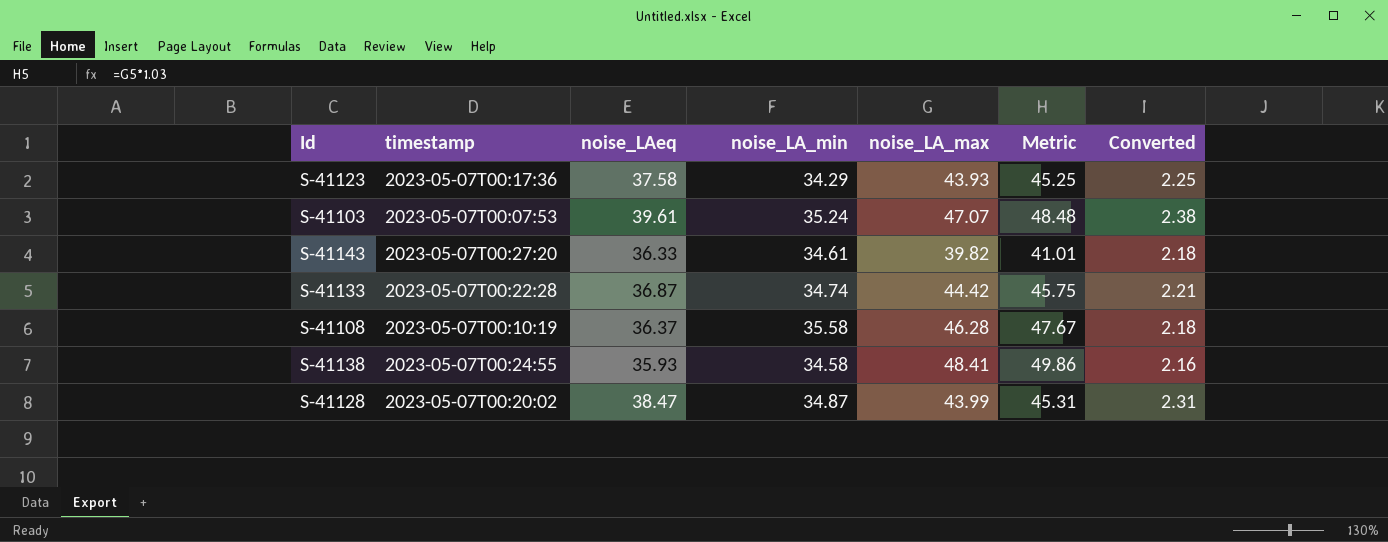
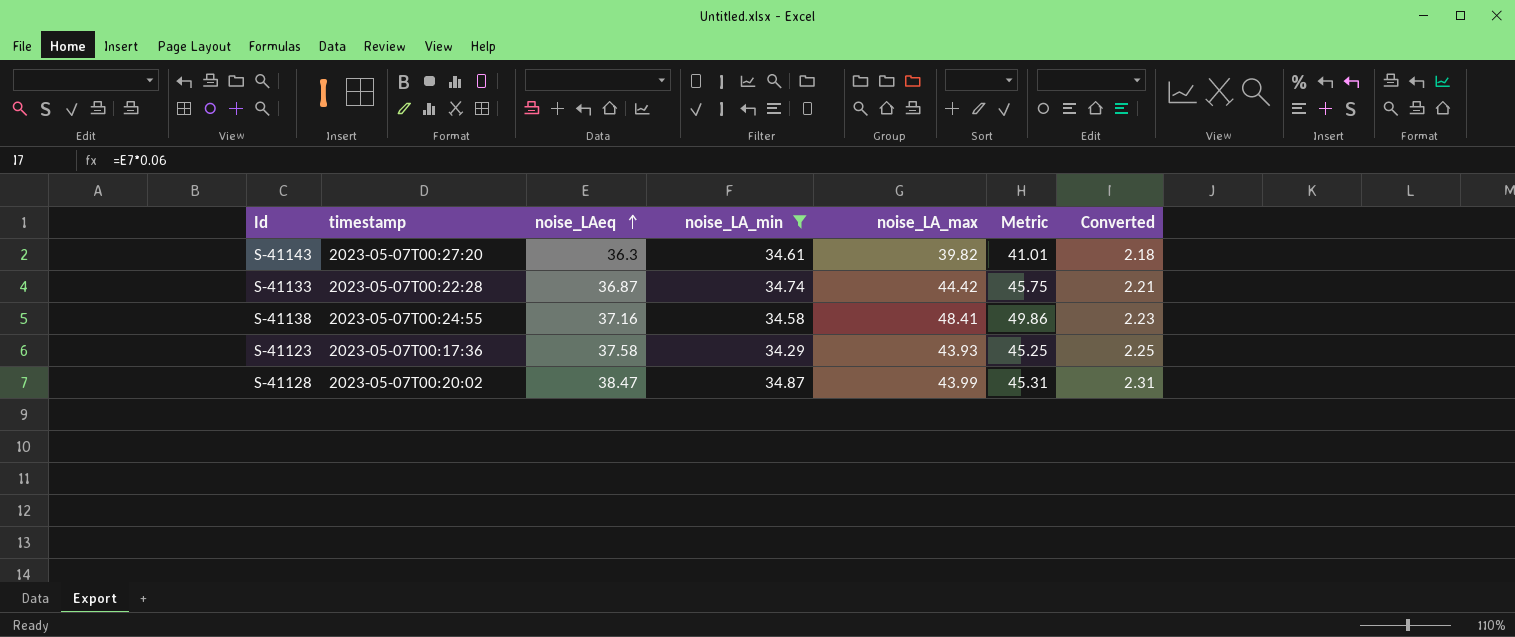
filter: none -> noise_LA_min <= 34.87
row order: none -> noise_LAeq ascending
S-41143 | noise_LAeq: 36.33 -> 36.3
S-41138 | noise_LAeq: 35.93 -> 37.16
S-41138 | Converted: 2.16 -> 2.23

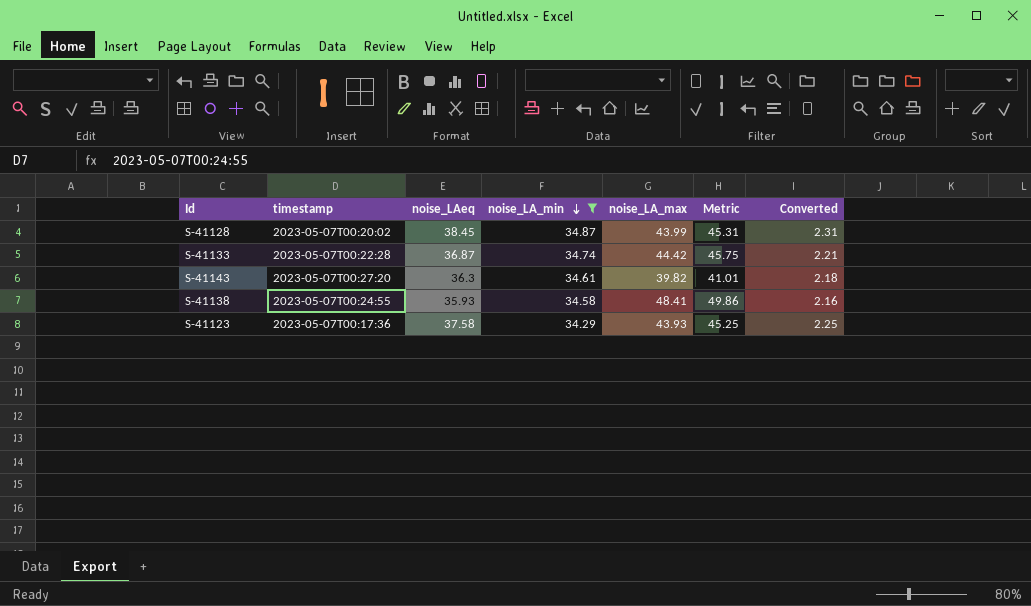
row order: noise_LAeq ascending -> noise_LA_min descending
S-41128 | noise_LAeq: 38.47 -> 38.45
S-41138 | noise_LAeq: 37.16 -> 35.93
S-41138 | Converted: 2.23 -> 2.16

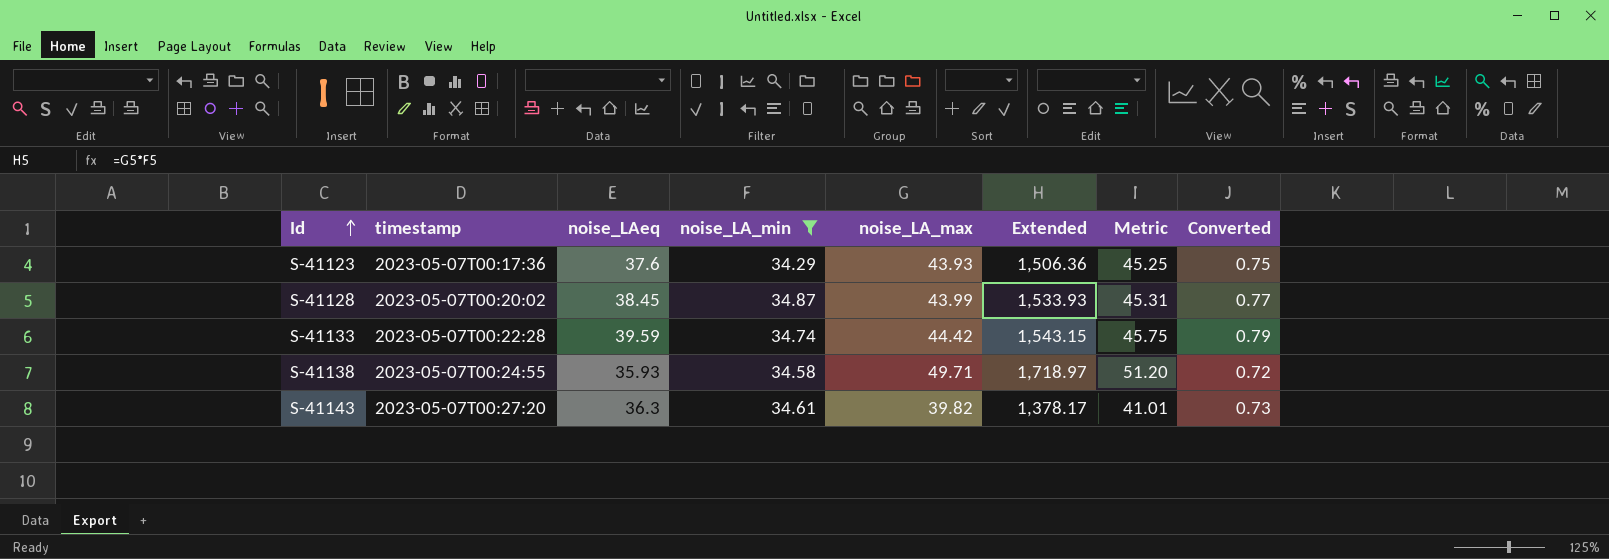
row order: noise_LA_min descending -> Id ascending
column Extended | formula: none -> [noise_LA_min] * [noise_LA_max]
column Converted | formula: [noise_LAeq] * 0.06 -> [noise_LAeq] * 0.02
S-41123 | noise_LAeq: 37.58 -> 37.6
S-41133 | noise_LAeq: 36.87 -> 39.59
S-41138 | noise_LA_max: 48.41 -> 49.71
S-41138 | Metric: 49.86 -> 51.20

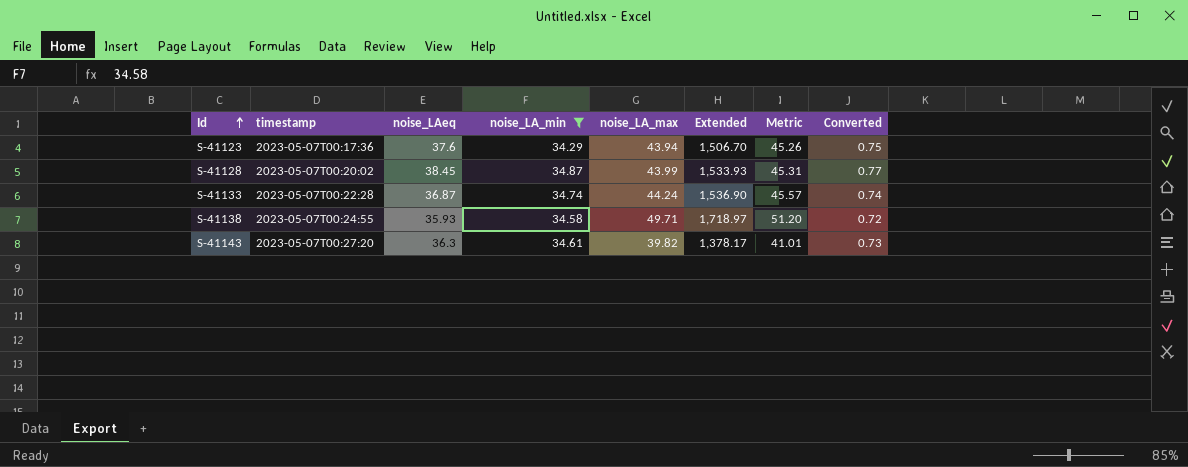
S-41123 | noise_LA_max: 43.93 -> 43.94
S-41123 | Extended: 1,506.36 -> 1,506.70
S-41123 | Metric: 45.25 -> 45.26
S-41133 | noise_LAeq: 39.59 -> 36.87
S-41133 | noise_LA_max: 44.42 -> 44.24
S-41133 | Extended: 1,543.15 -> 1,536.90
S-41133 | Metric: 45.75 -> 45.57
S-41133 | Converted: 0.79 -> 0.74

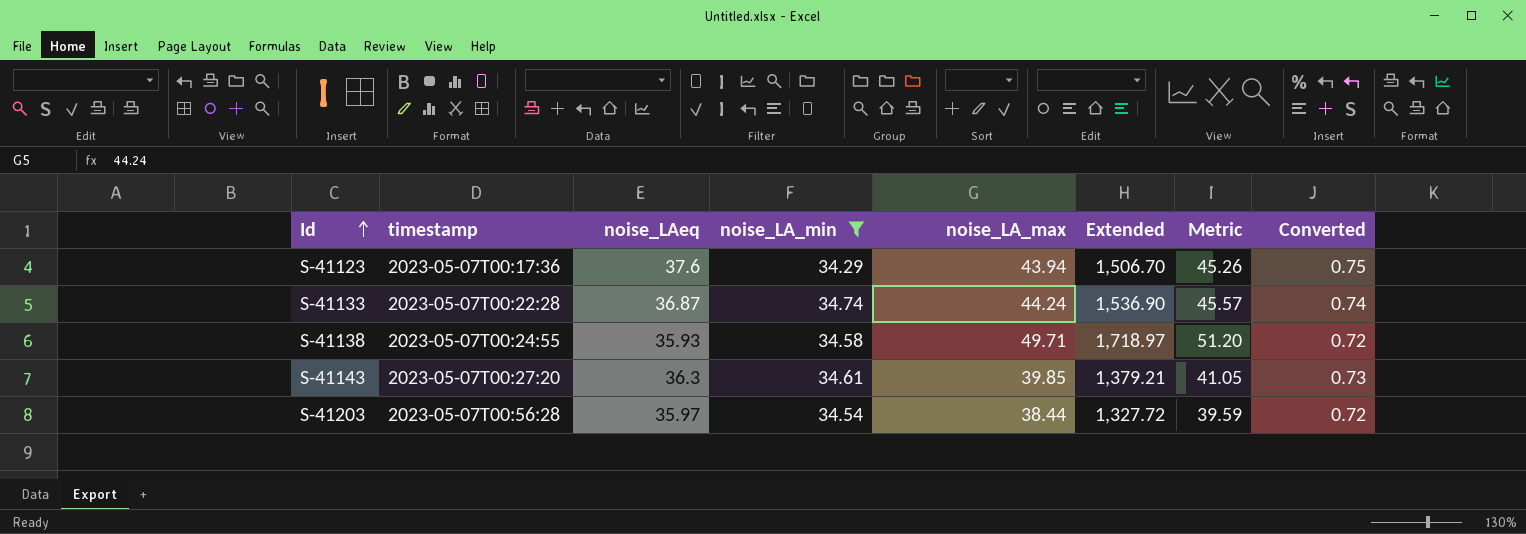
row S-41128: 2023-05-07T00:20:02 | 38.45 | 34.87 | 43.99 | 1,533.93 | 45.31 | 0.77 -> none
S-41143 | noise_LA_max: 39.82 -> 39.85
S-41143 | Extended: 1,378.17 -> 1,379.21
S-41143 | Metric: 41.01 -> 41.05
row S-41203: none -> 2023-05-07T00:56:28 | 35.97 | 34.54 | 38.44 | 1,327.72 | 39.59 | 0.72

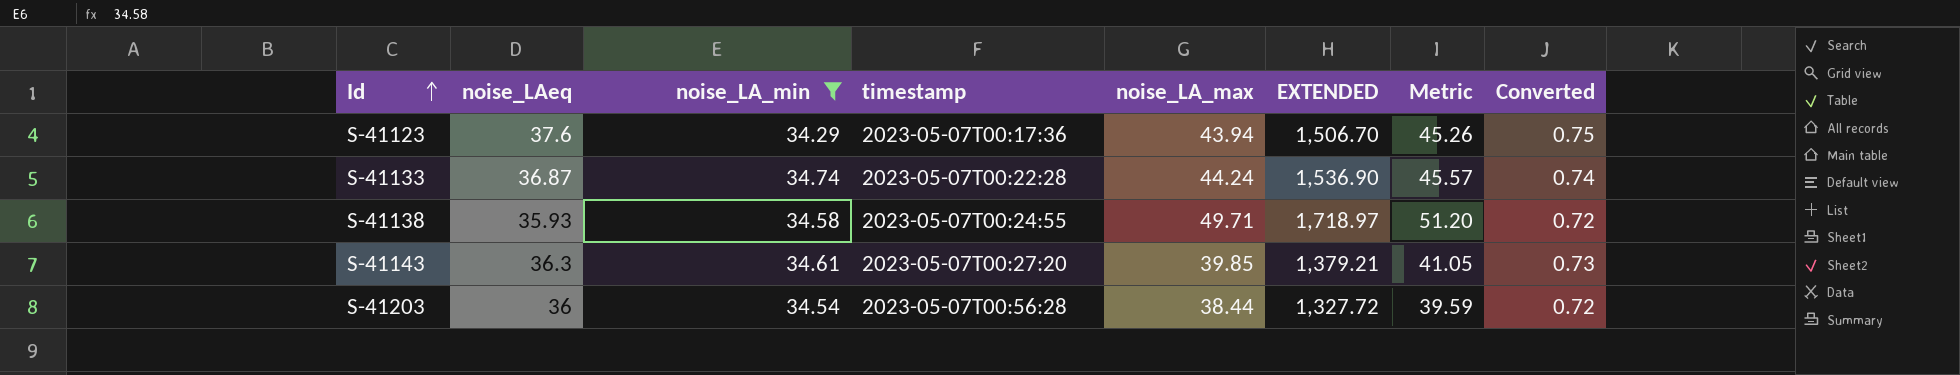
column timestamp | position: 2 -> 4
column name: Extended -> EXTENDED
S-41203 | noise_LAeq: 35.97 -> 36

